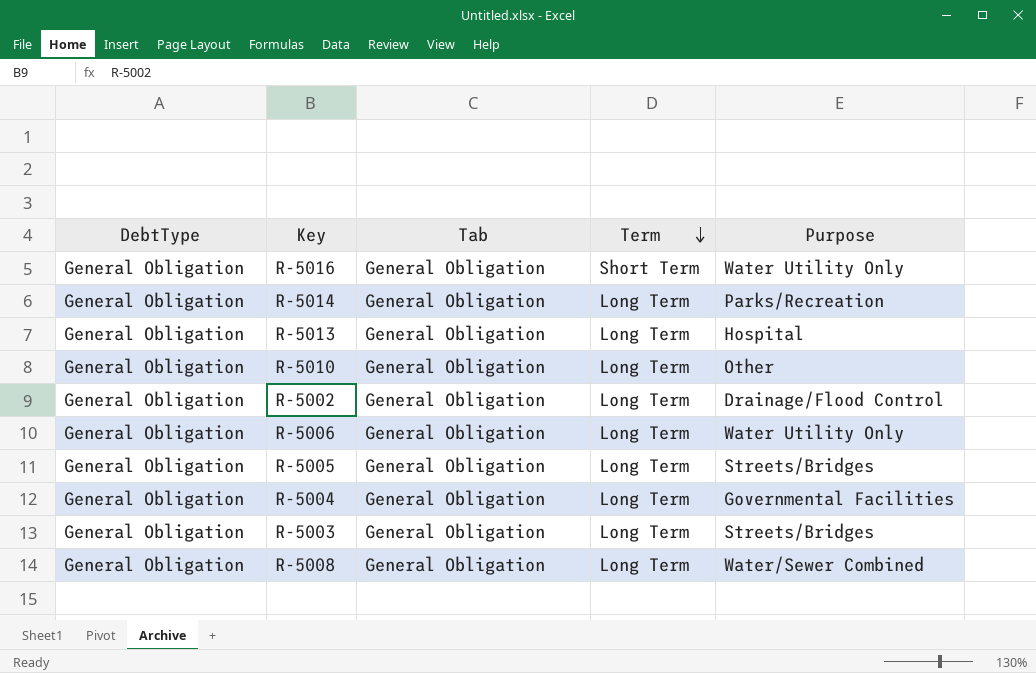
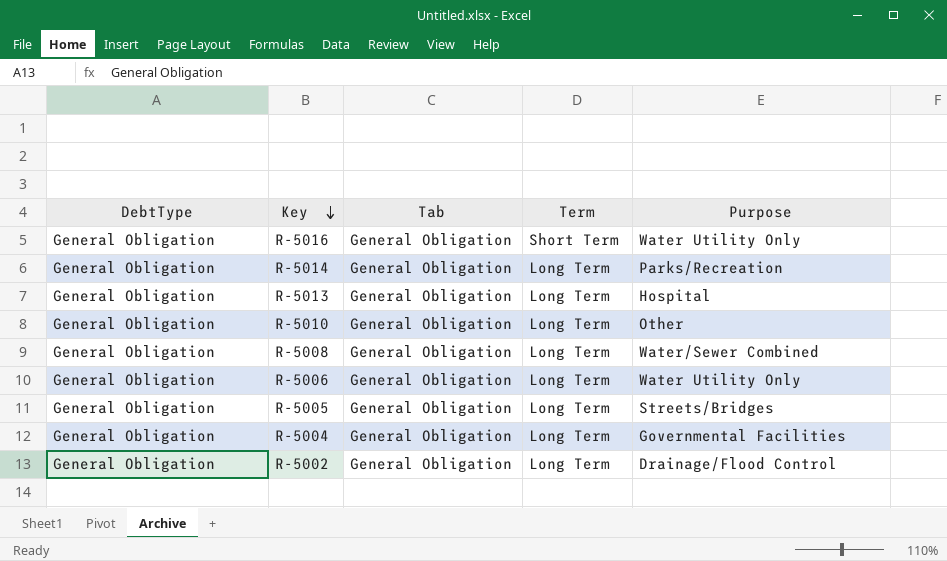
row order: Term descending -> Key descending
row R-5003: General Obligation | General Obligation | Long Term | Streets/Bridges -> none

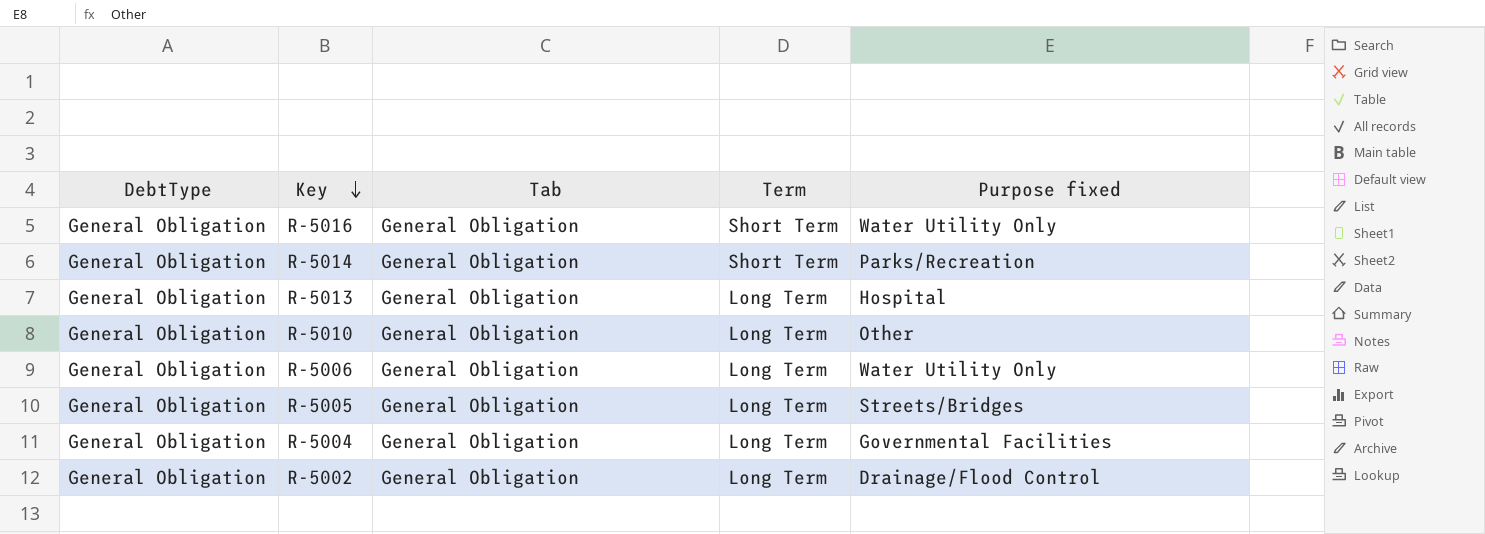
column name: Purpose -> Purpose fixed
row R-5008: General Obligation | General Obligation | Long Term | Water/Sewer Combined -> none
R-5014 | Term: Long Term -> Short Term

